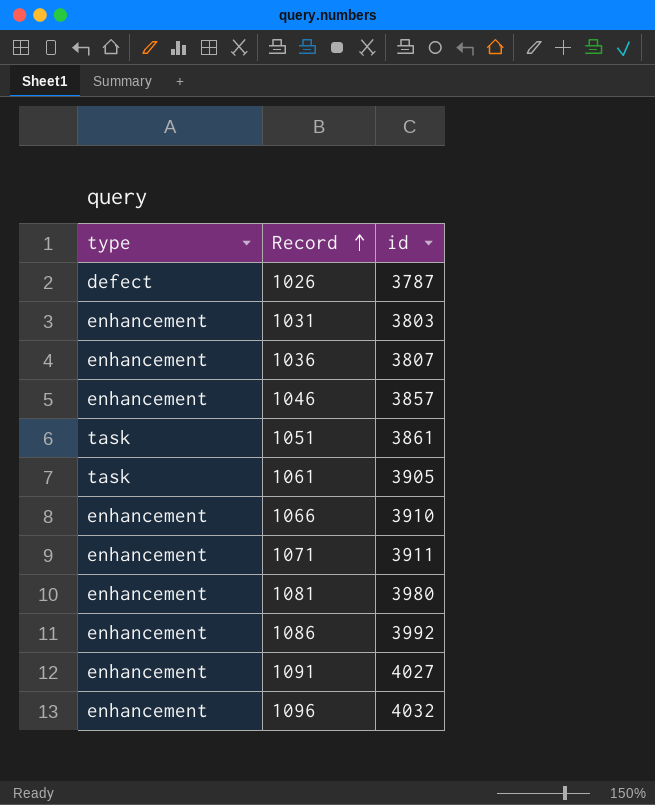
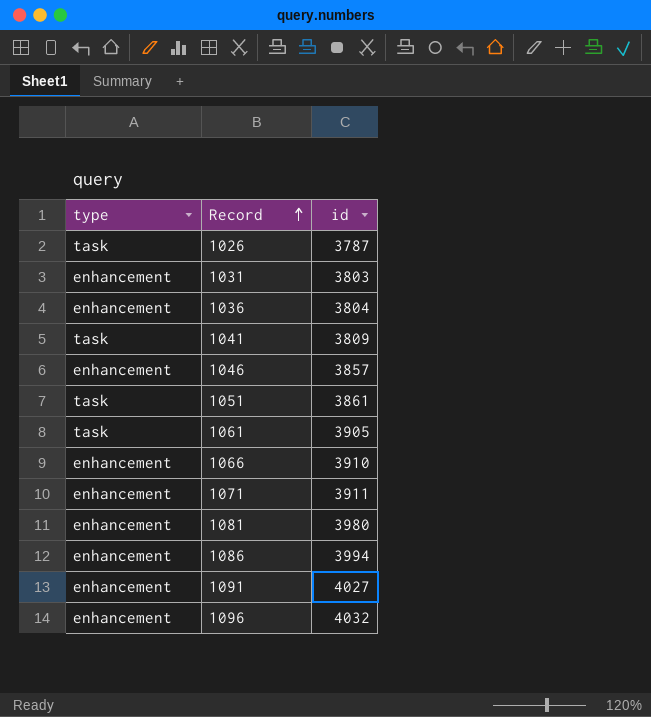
1026 | type: defect -> task
1036 | id: 3807 -> 3804
row 1041: none -> task | 3809
1086 | id: 3992 -> 3994

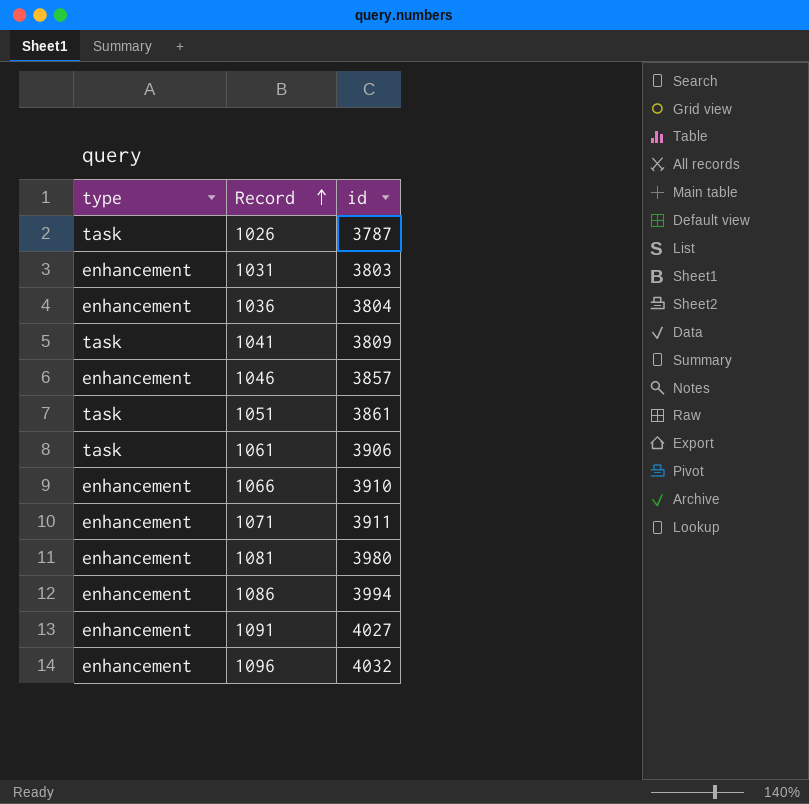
1061 | id: 3905 -> 3906

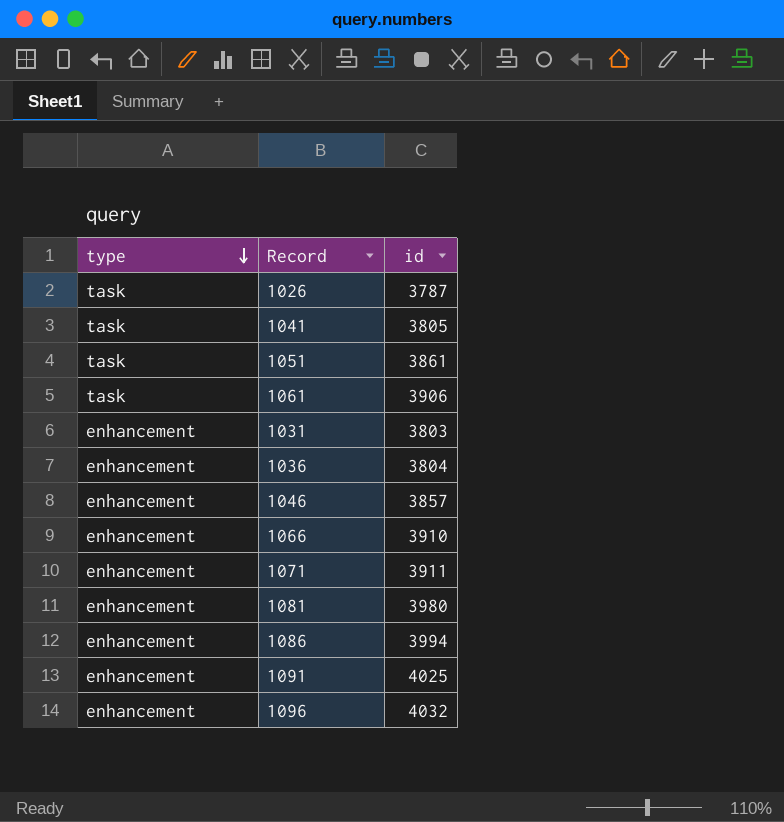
row order: Record ascending -> type descending
1041 | id: 3809 -> 3805
1091 | id: 4027 -> 4025

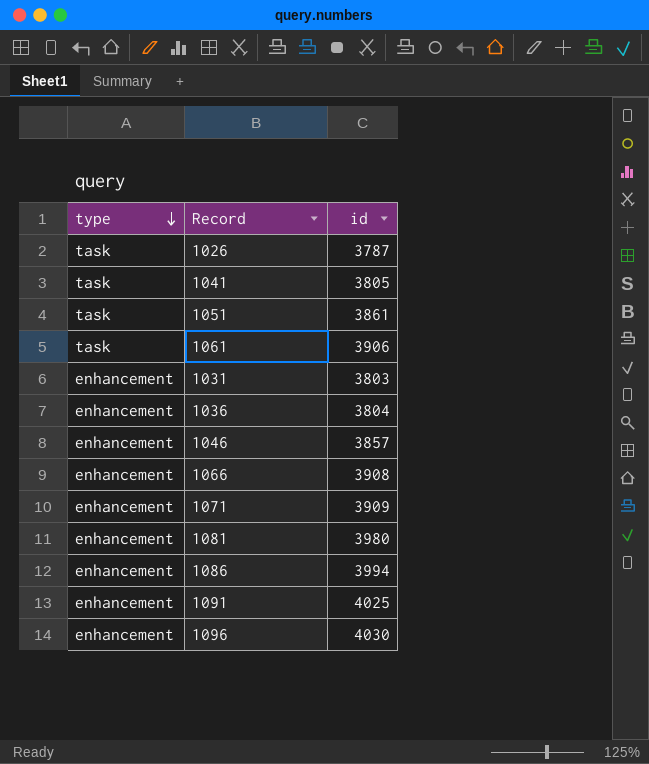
1066 | id: 3910 -> 3908
1071 | id: 3911 -> 3909
1096 | id: 4032 -> 4030

